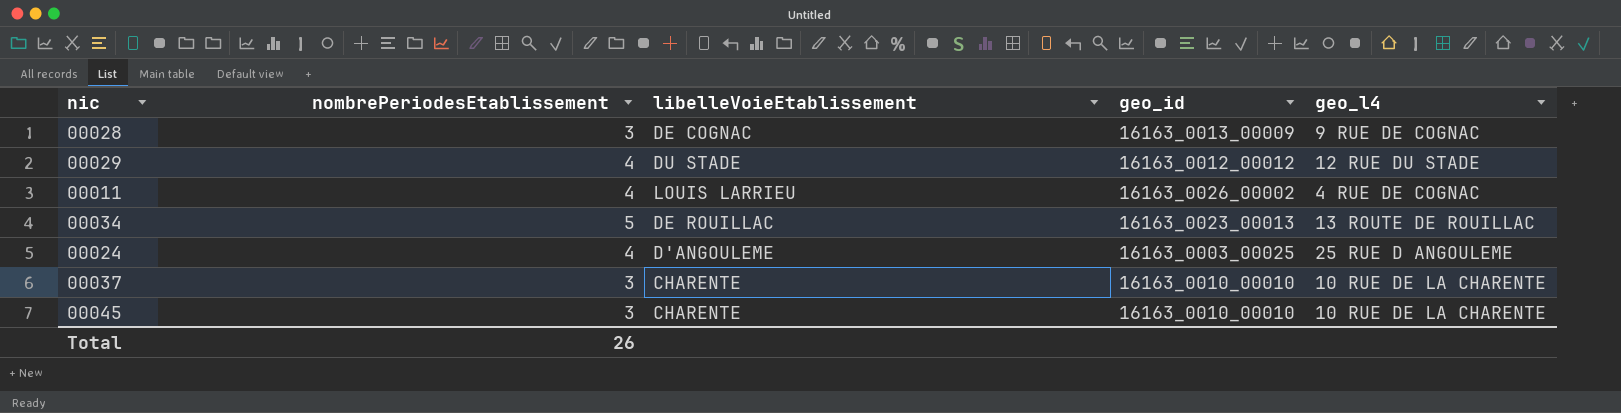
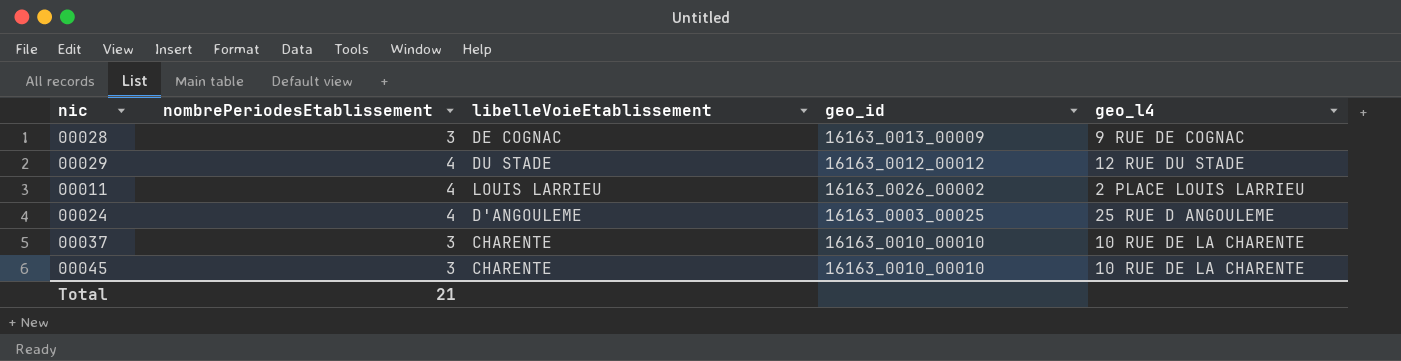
row 00034: 5 | DE ROUILLAC | 16163_0023_00013 | 13 ROUTE DE ROUILLAC -> none
00011 | geo_l4: 4 RUE DE COGNAC -> 2 PLACE LOUIS LARRIEU
Total | nombrePeriodesEtablissement: 26 -> 21

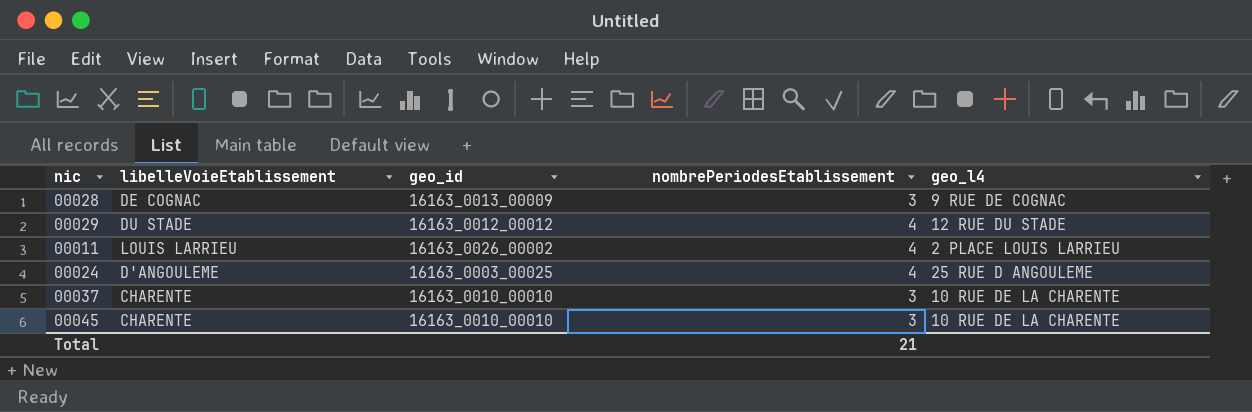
column nombrePeriodesEtablissement | position: 2 -> 4

